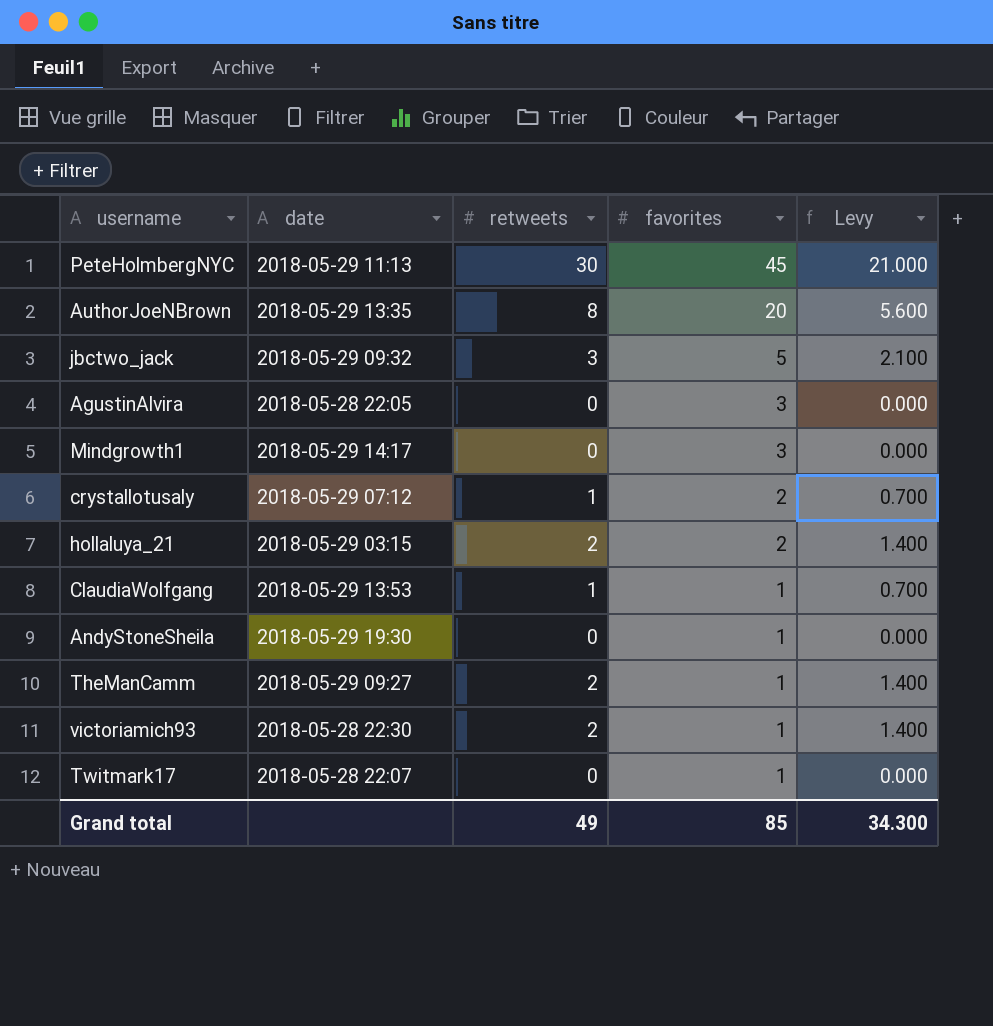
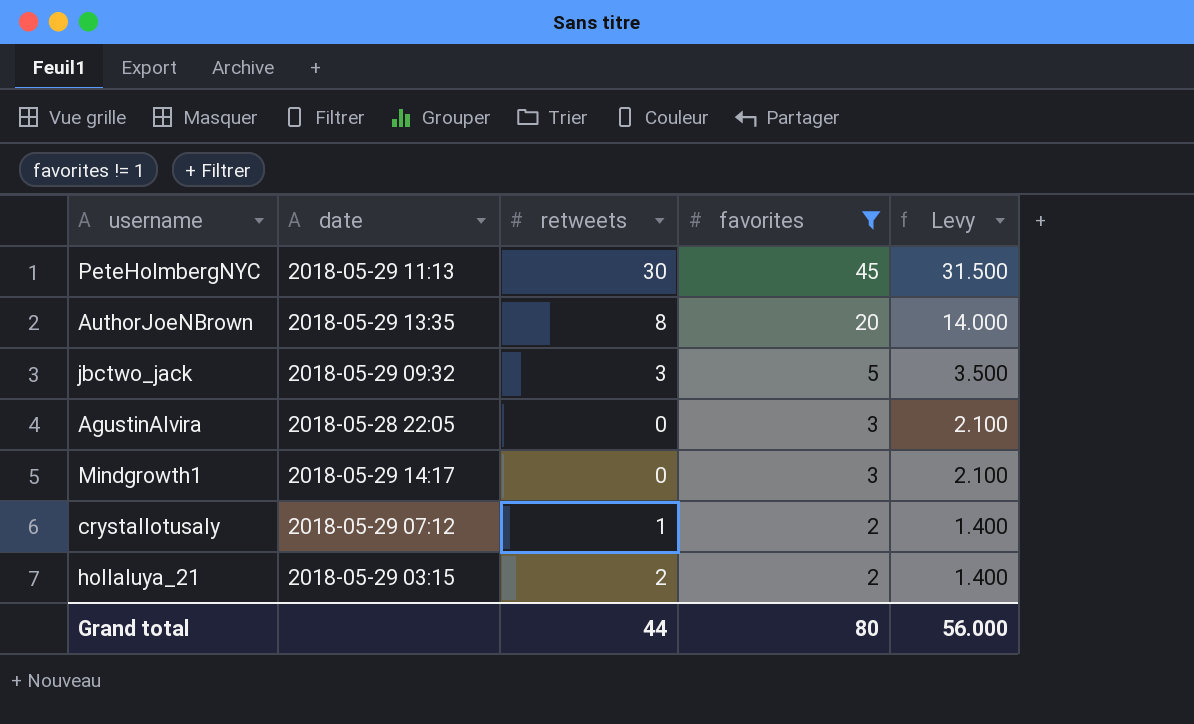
filter: none -> favorites != 1
column Levy | formula: [retweets] * 0.7 -> [favorites] * 0.7
Grand total | retweets: 49 -> 44
Grand total | favorites: 85 -> 80
Grand total | Levy: 34.300 -> 56.000

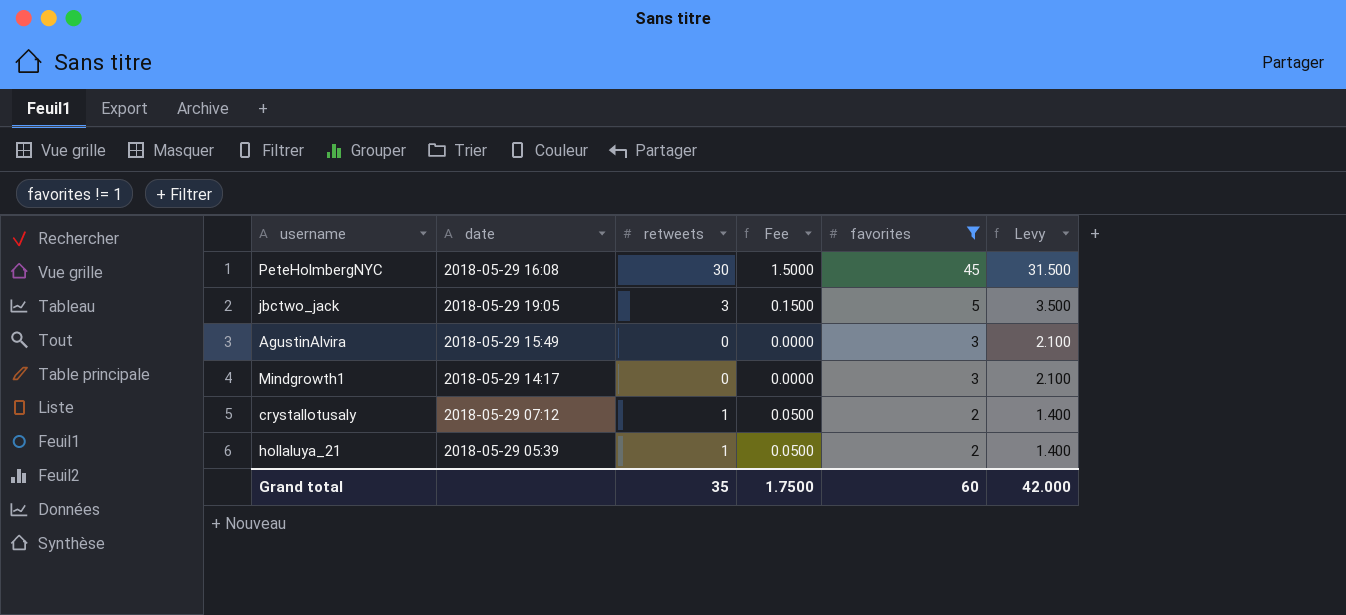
column Fee | formula: none -> [retweets] * 0.05
row AuthorJoeNBrown: 2018-05-29 13:35 | 8 | 20 | 14.000 -> none
PeteHolmbergNYC | date: 2018-05-29 11:13 -> 2018-05-29 16:08
jbctwo_jack | date: 2018-05-29 09:32 -> 2018-05-29 19:05
AgustinAlvira | date: 2018-05-28 22:05 -> 2018-05-29 15:49
hollaluya_21 | date: 2018-05-29 03:15 -> 2018-05-29 05:39
hollaluya_21 | retweets: 2 -> 1
Grand total | retweets: 44 -> 35
Grand total | favorites: 80 -> 60
Grand total | Levy: 56.000 -> 42.000

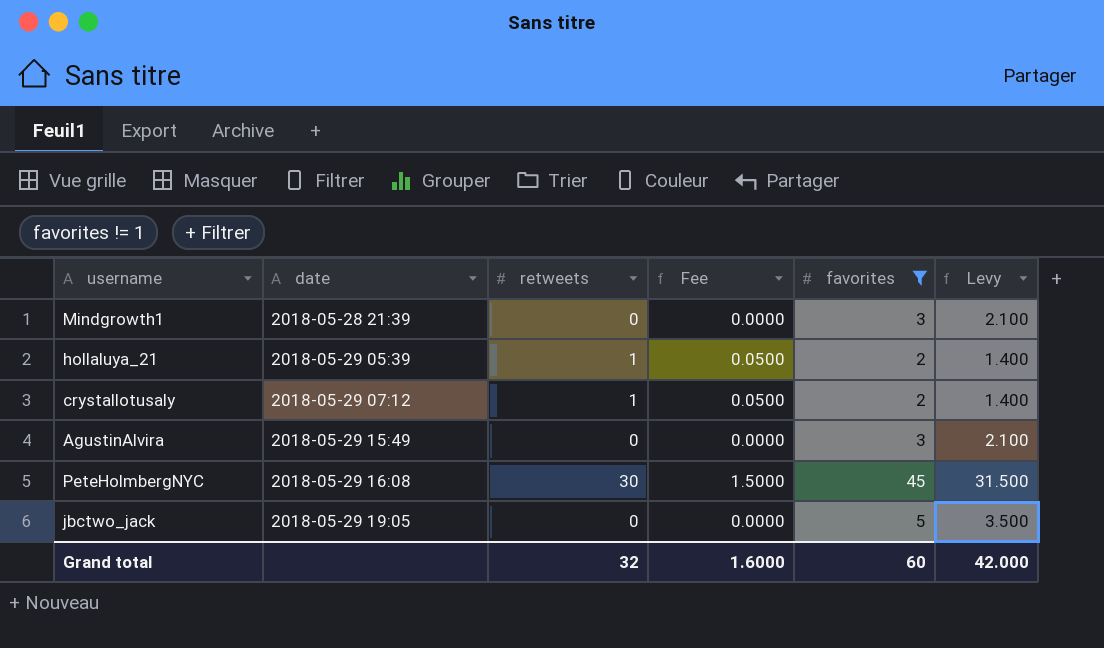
row order: favorites descending -> date ascending
Mindgrowth1 | date: 2018-05-29 14:17 -> 2018-05-28 21:39
jbctwo_jack | retweets: 3 -> 0
jbctwo_jack | Fee: 0.1500 -> 0.0000
Grand total | retweets: 35 -> 32
Grand total | Fee: 1.7500 -> 1.6000

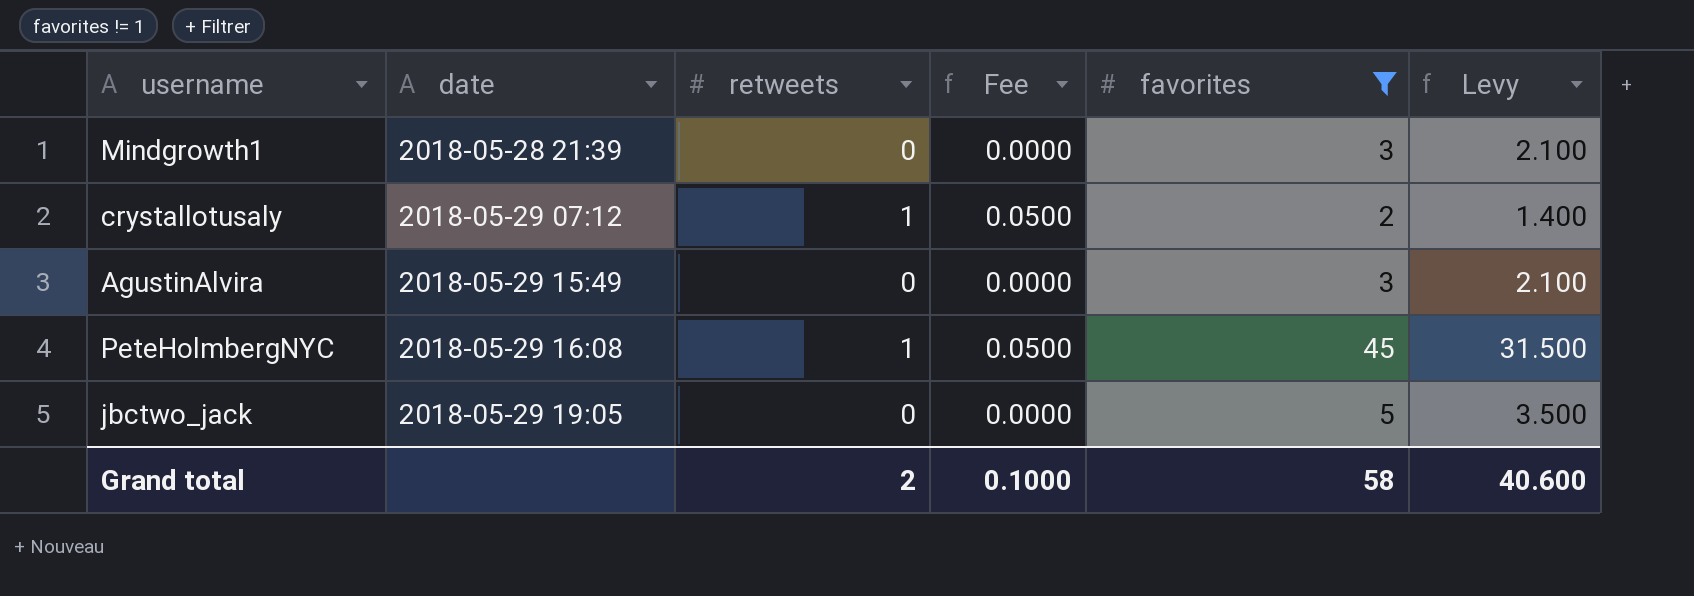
row hollaluya_21: 2018-05-29 05:39 | 1 | 0.0500 | 2 | 1.400 -> none
PeteHolmbergNYC | retweets: 30 -> 1
PeteHolmbergNYC | Fee: 1.5000 -> 0.0500
Grand total | retweets: 32 -> 2
Grand total | Fee: 1.6000 -> 0.1000
Grand total | favorites: 60 -> 58
Grand total | Levy: 42.000 -> 40.600

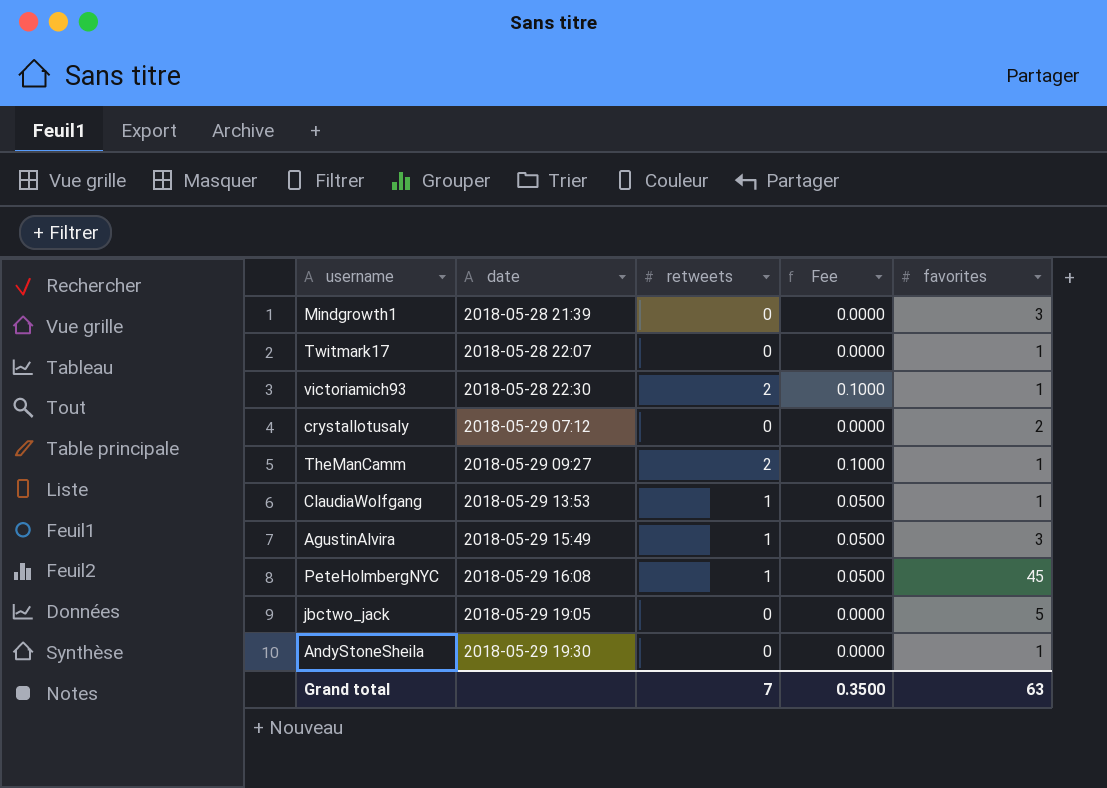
filter: favorites != 1 -> none
column Levy | formula: [favorites] * 0.7 -> none
crystallotusaly | retweets: 1 -> 0
crystallotusaly | Fee: 0.0500 -> 0.0000
AgustinAlvira | retweets: 0 -> 1
AgustinAlvira | Fee: 0.0000 -> 0.0500
Grand total | retweets: 2 -> 7
Grand total | Fee: 0.1000 -> 0.3500
Grand total | favorites: 58 -> 63

